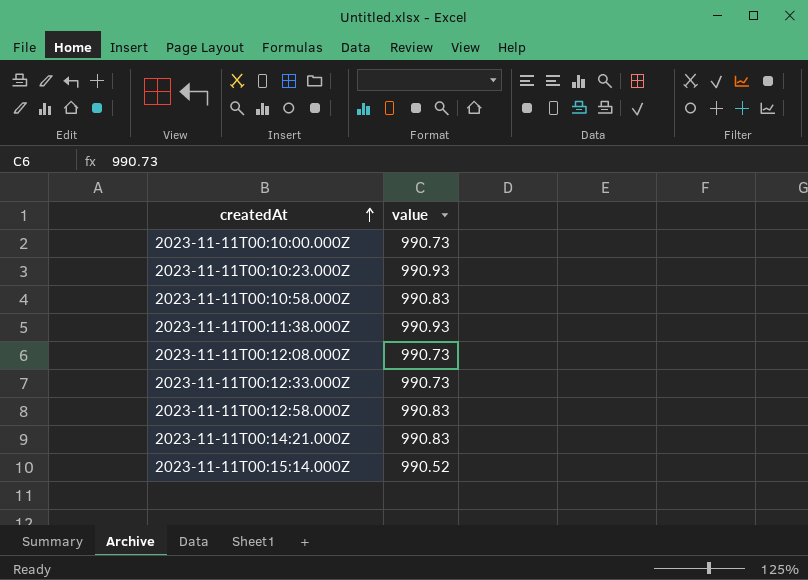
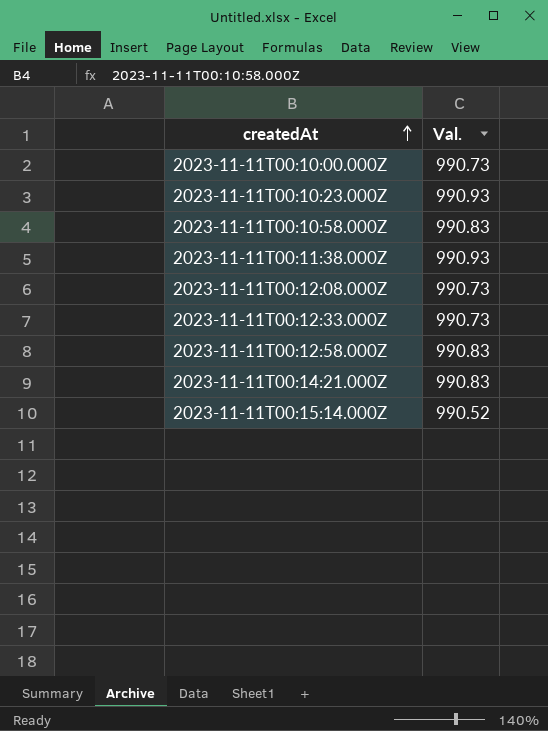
column name: value -> Val.

